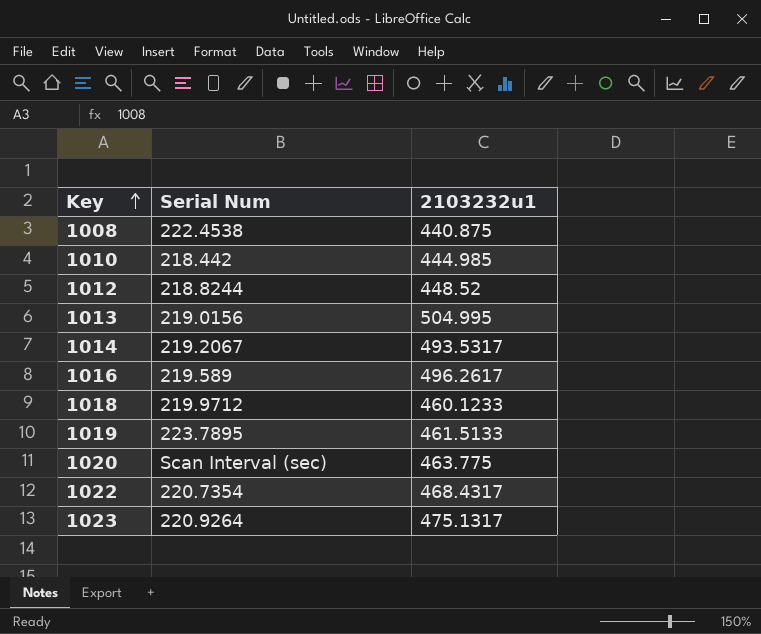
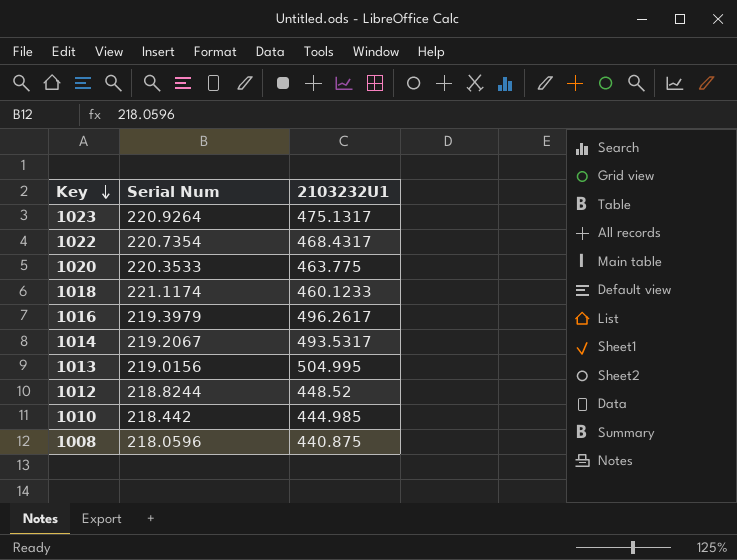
row order: Key ascending -> Key descending
column name: 2103232u1 -> 2103232U1
row 1019: 223.7895 | 461.5133 -> none
1020 | Serial Num: Scan Interval (sec) -> 220.3533
1018 | Serial Num: 219.9712 -> 221.1174
1016 | Serial Num: 219.589 -> 219.3979
1008 | Serial Num: 222.4538 -> 218.0596

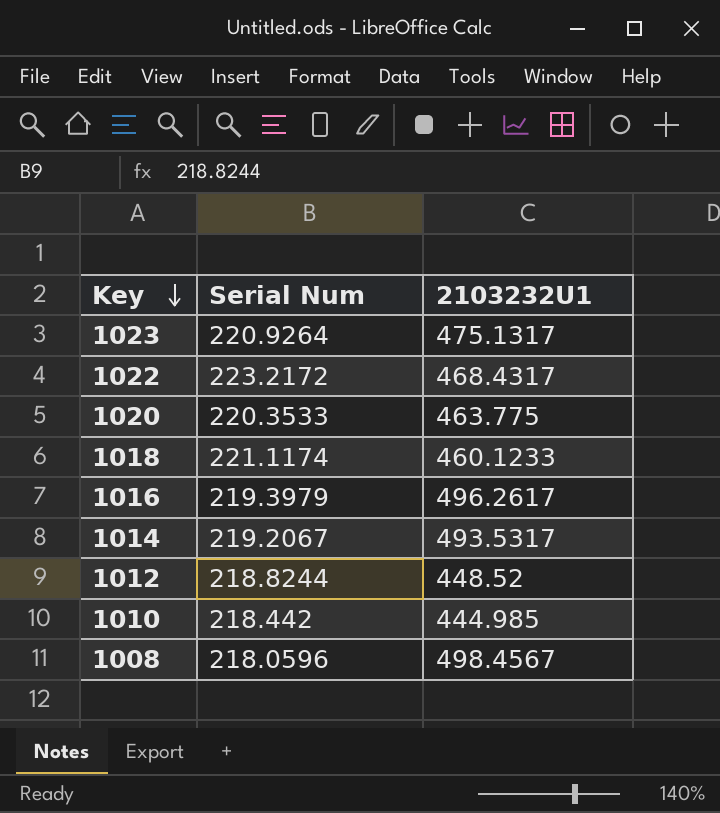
row 1013: 219.0156 | 504.995 -> none
1022 | Serial Num: 220.7354 -> 223.2172
1008 | 2103232U1: 440.875 -> 498.4567

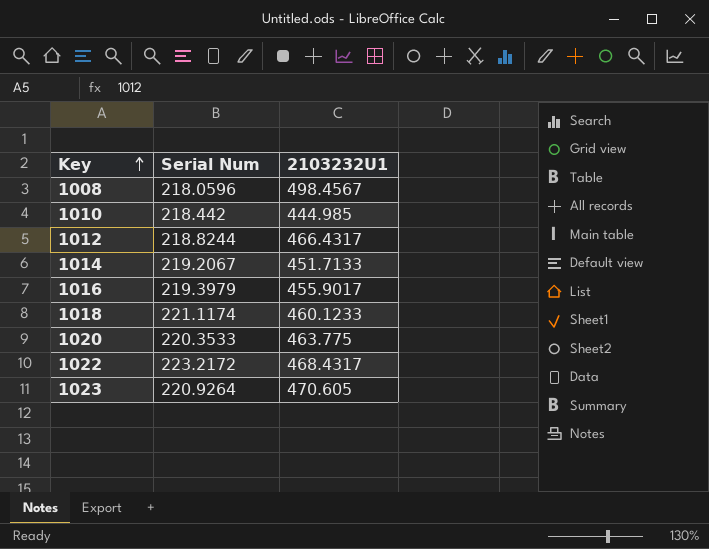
row order: Key descending -> Key ascending
1012 | 2103232U1: 448.52 -> 466.4317
1014 | 2103232U1: 493.5317 -> 451.7133
1016 | 2103232U1: 496.2617 -> 455.9017
1023 | 2103232U1: 475.1317 -> 470.605

